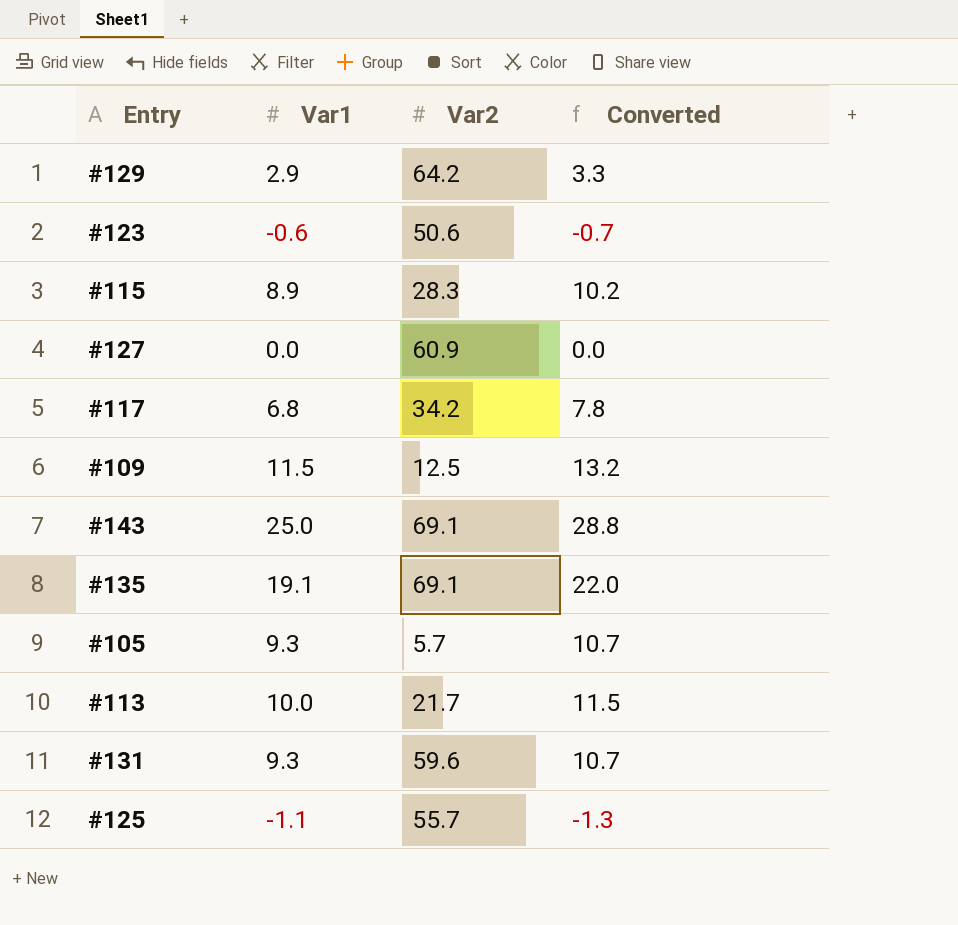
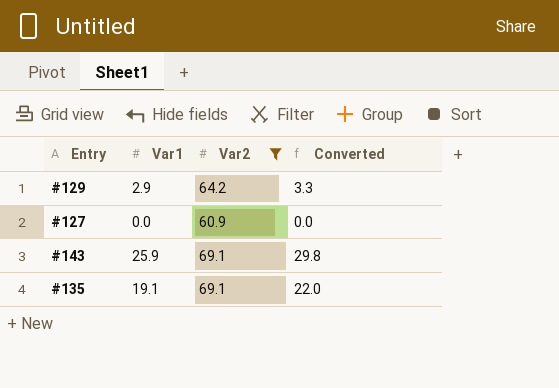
filter: none -> Var2 >= 60.9
#143 | Var1: 25.0 -> 25.9
#143 | Converted: 28.8 -> 29.8

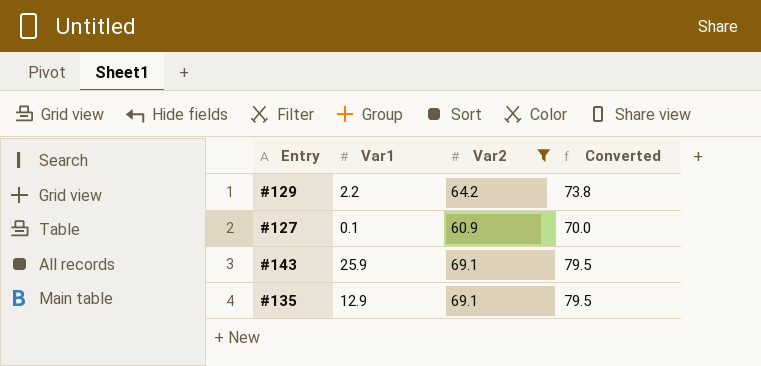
column Converted | formula: [Var1] * 1.15 -> [Var2] * 1.15
#129 | Var1: 2.9 -> 2.2
#127 | Var1: 0.0 -> 0.1
#135 | Var1: 19.1 -> 12.9

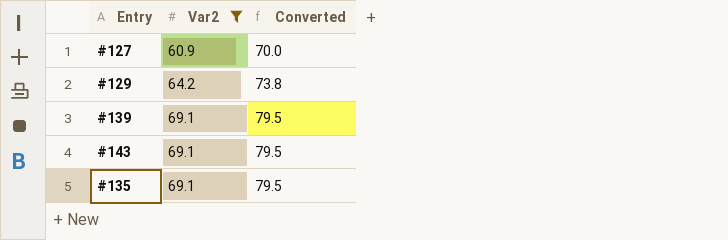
row order: none -> Var2 ascending
column Var1 | position: 2 -> none
row #139: none -> 69.1 | 79.5

